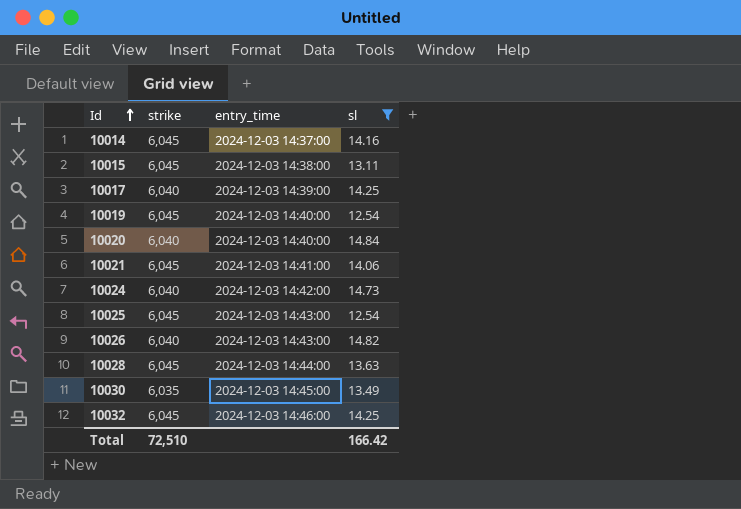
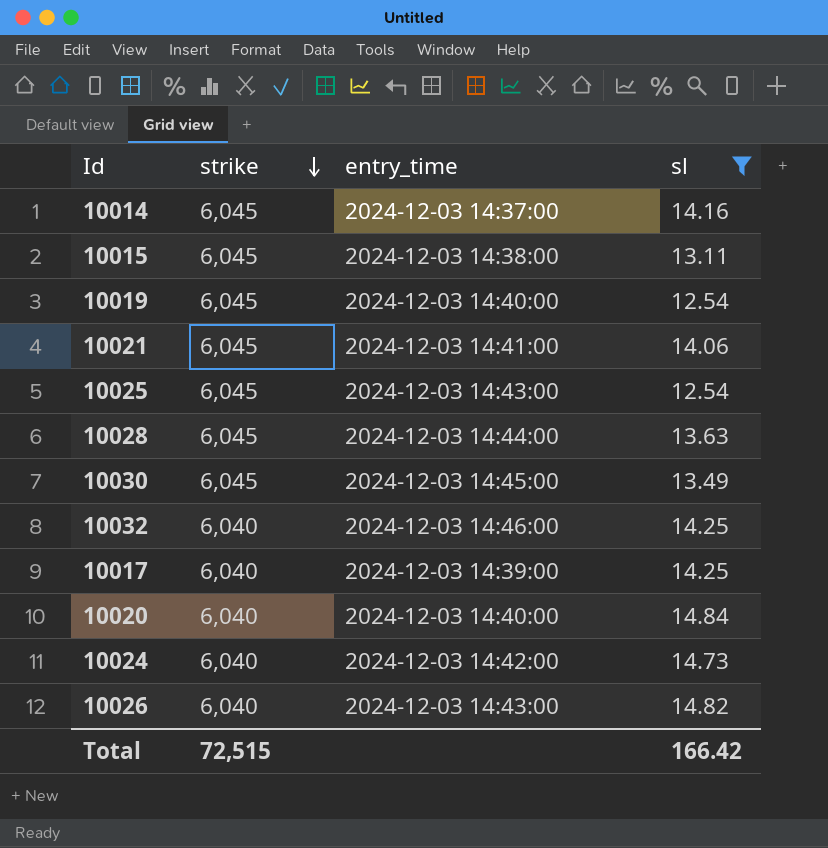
row order: Id ascending -> strike descending
10030 | strike: 6,035 -> 6,045
10032 | strike: 6,045 -> 6,040
Total | strike: 72,510 -> 72,515

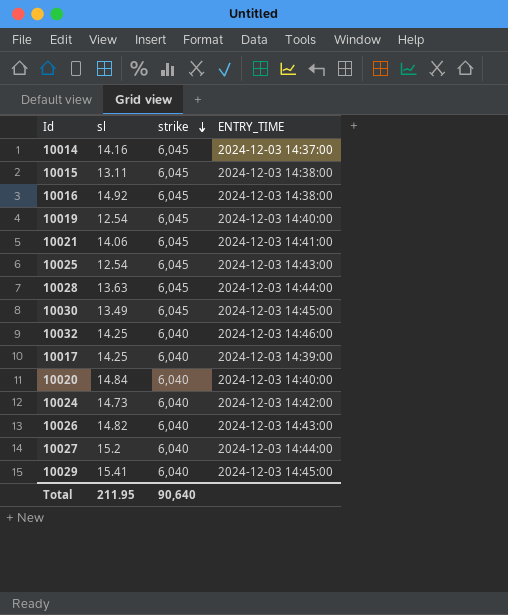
filter: sl <= 14.84 -> none
column sl | position: 4 -> 2
column name: entry_time -> ENTRY_TIME
Total | sl: 166.42 -> 211.95
Total | strike: 72,515 -> 90,640

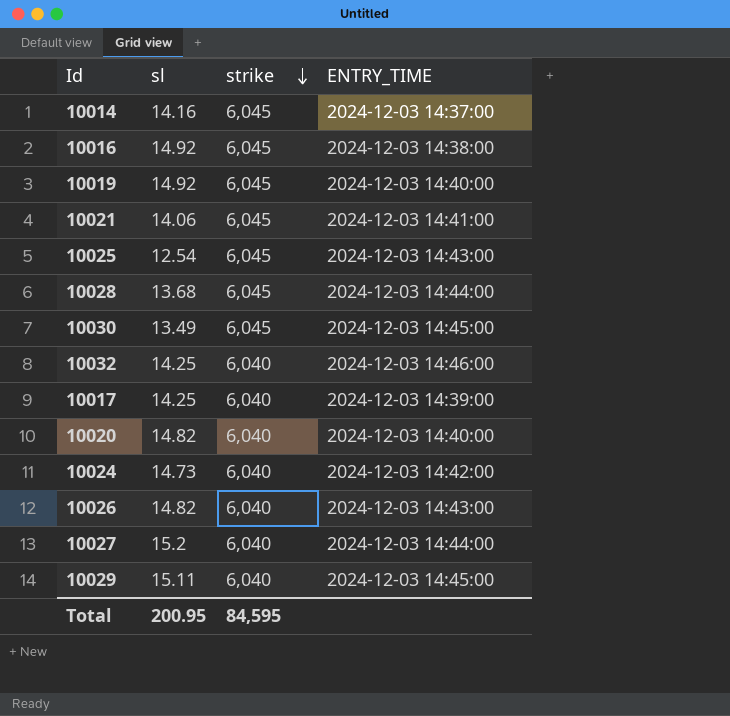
row 10015: 13.11 | 6,045 | 2024-12-03 14:38:00 -> none
10019 | sl: 12.54 -> 14.92
10028 | sl: 13.63 -> 13.68
10020 | sl: 14.84 -> 14.82
10029 | sl: 15.41 -> 15.11
Total | sl: 211.95 -> 200.95
Total | strike: 90,640 -> 84,595

